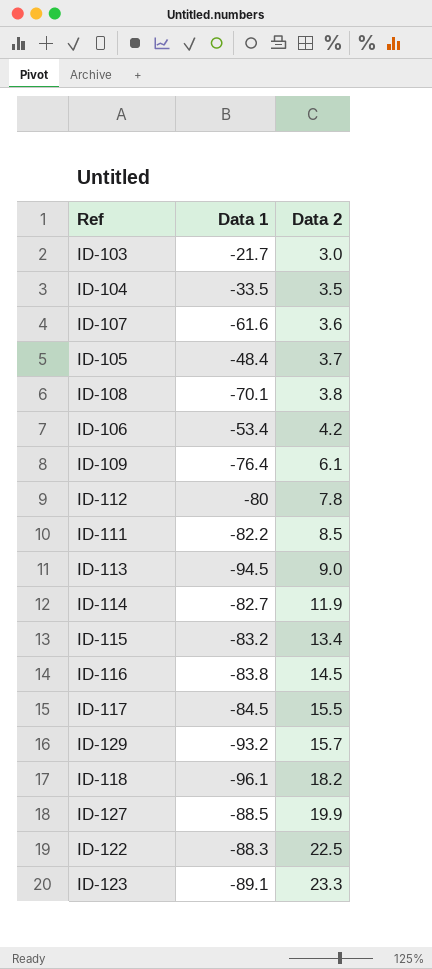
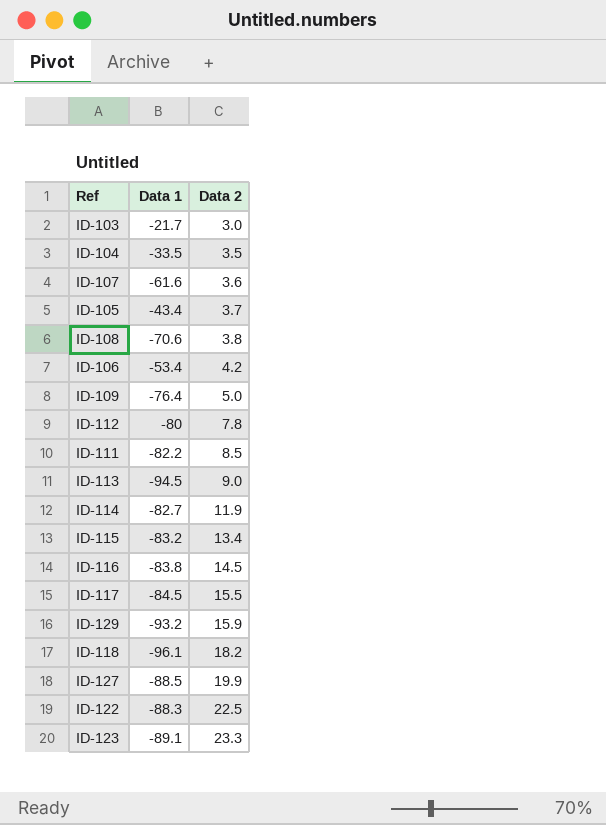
ID-105 | Data 1: -48.4 -> -43.4
ID-108 | Data 1: -70.1 -> -70.6
ID-109 | Data 2: 6.1 -> 5.0
ID-129 | Data 2: 15.7 -> 15.9

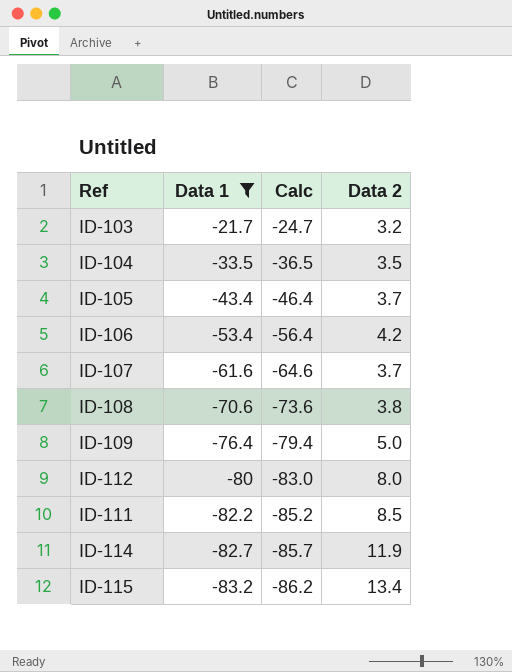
filter: none -> Data 1 >= -83.2
row order: Data 2 ascending -> Data 1 descending
column Calc | formula: none -> [Data 1] - 3
ID-103 | Data 2: 3.0 -> 3.2
ID-107 | Data 2: 3.6 -> 3.7
ID-112 | Data 2: 7.8 -> 8.0

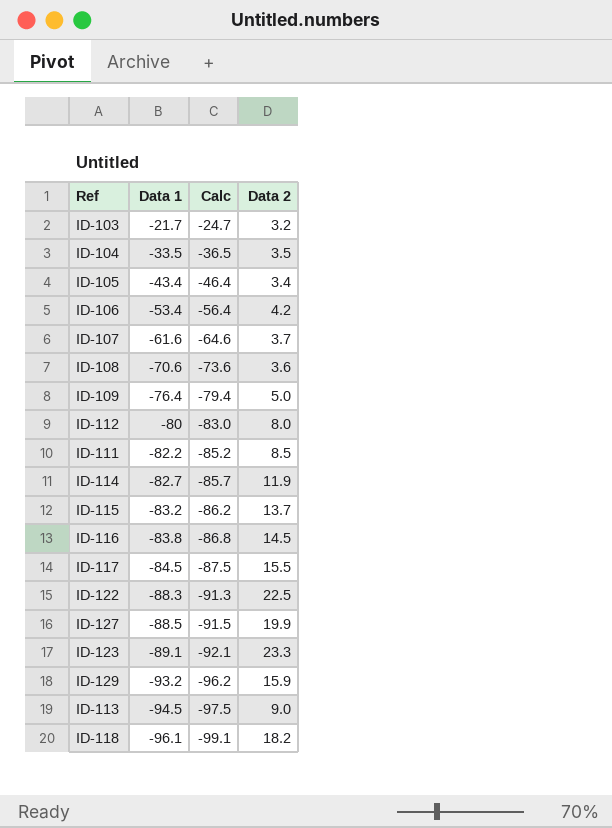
filter: Data 1 >= -83.2 -> none
ID-105 | Data 2: 3.7 -> 3.4
ID-108 | Data 2: 3.8 -> 3.6
ID-115 | Data 2: 13.4 -> 13.7

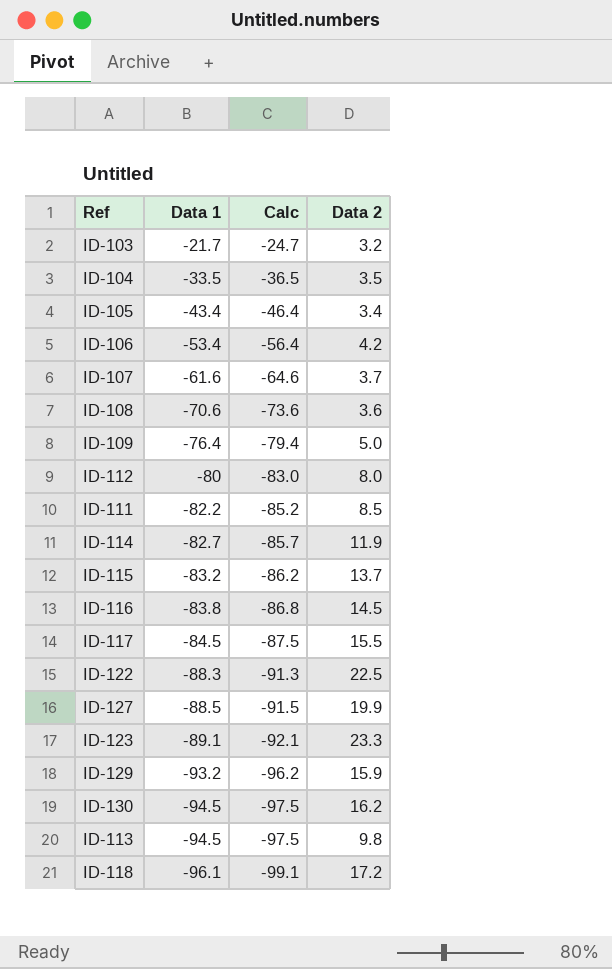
row ID-130: none -> -94.5 | -97.5 | 16.2
ID-113 | Data 2: 9.0 -> 9.8
ID-118 | Data 2: 18.2 -> 17.2

